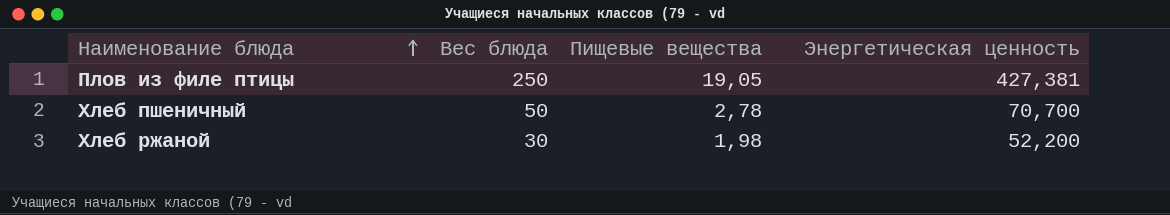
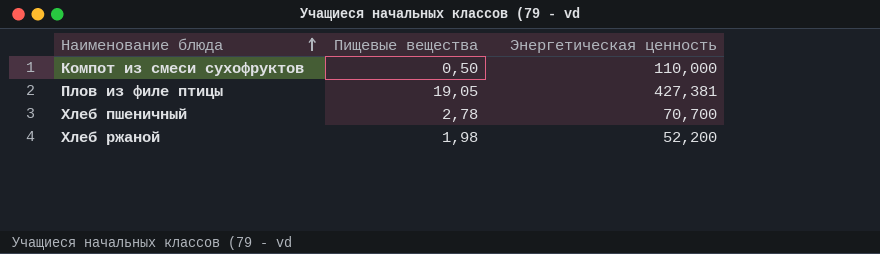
column Вес блюда | position: 2 -> none
row Компот из смеси сухофруктов: none -> 0,50 | 110,000

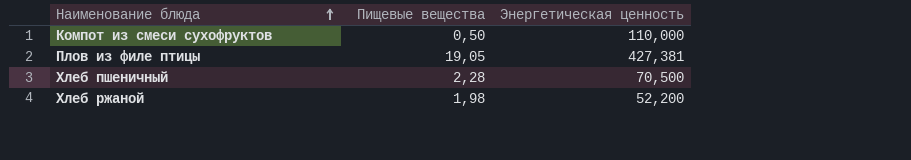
Хлеб пшеничный | Пищевые вещества: 2,78 -> 2,28
Хлеб пшеничный | Энергетическая ценность: 70,700 -> 70,500

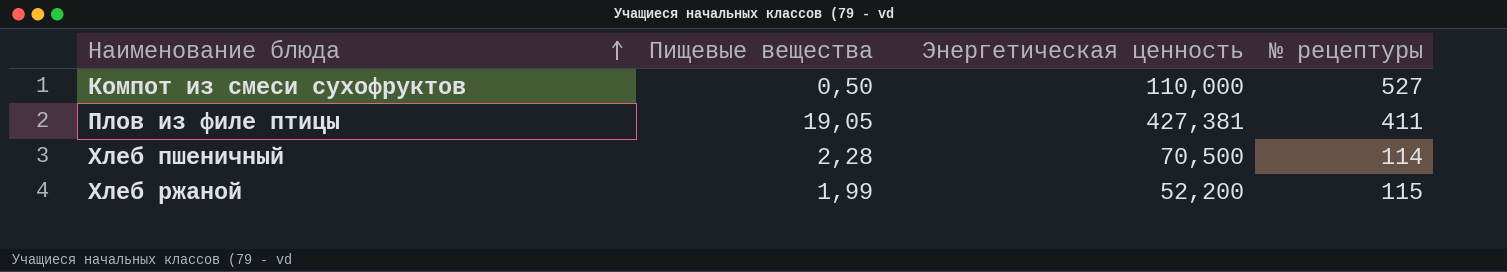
column № рецептуры | position: none -> 4
Хлеб ржаной | Пищевые вещества: 1,98 -> 1,99

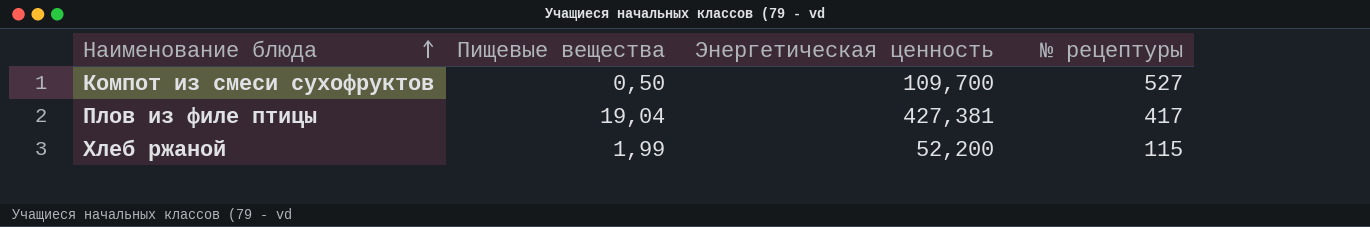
row Хлеб пшеничный: 2,28 | 70,500 | 114 -> none
Компот из смеси сухофруктов | Энергетическая ценность: 110,000 -> 109,700
Плов из филе птицы | Пищевые вещества: 19,05 -> 19,04
Плов из филе птицы | № рецептуры: 411 -> 417

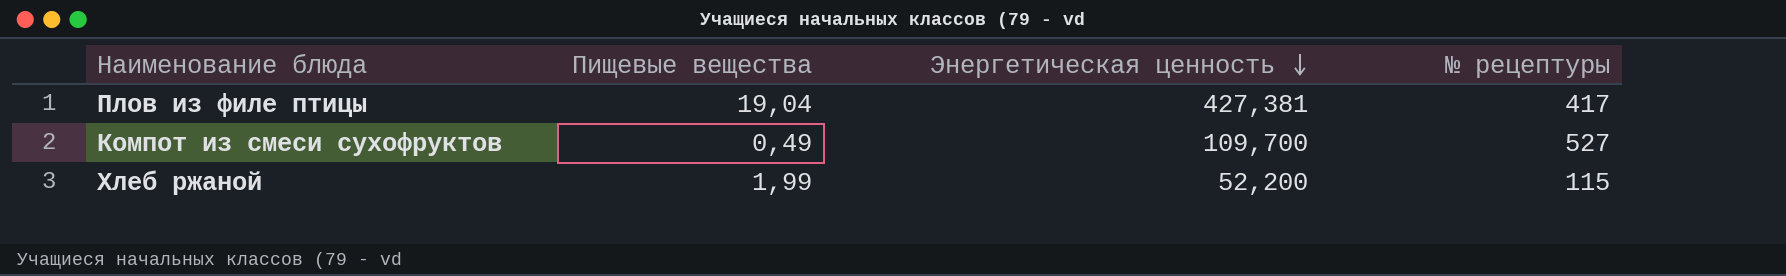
row order: Наименование блюда ascending -> Энергетическая ценность descending
Компот из смеси сухофруктов | Пищевые вещества: 0,50 -> 0,49

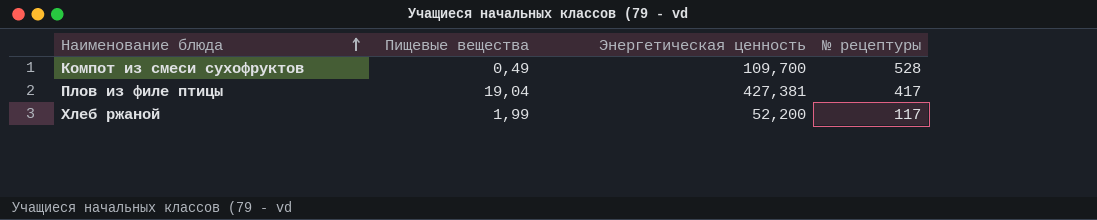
row order: Энергетическая ценность descending -> Наименование блюда ascending
Компот из смеси сухофруктов | № рецептуры: 527 -> 528
Хлеб ржаной | № рецептуры: 115 -> 117

